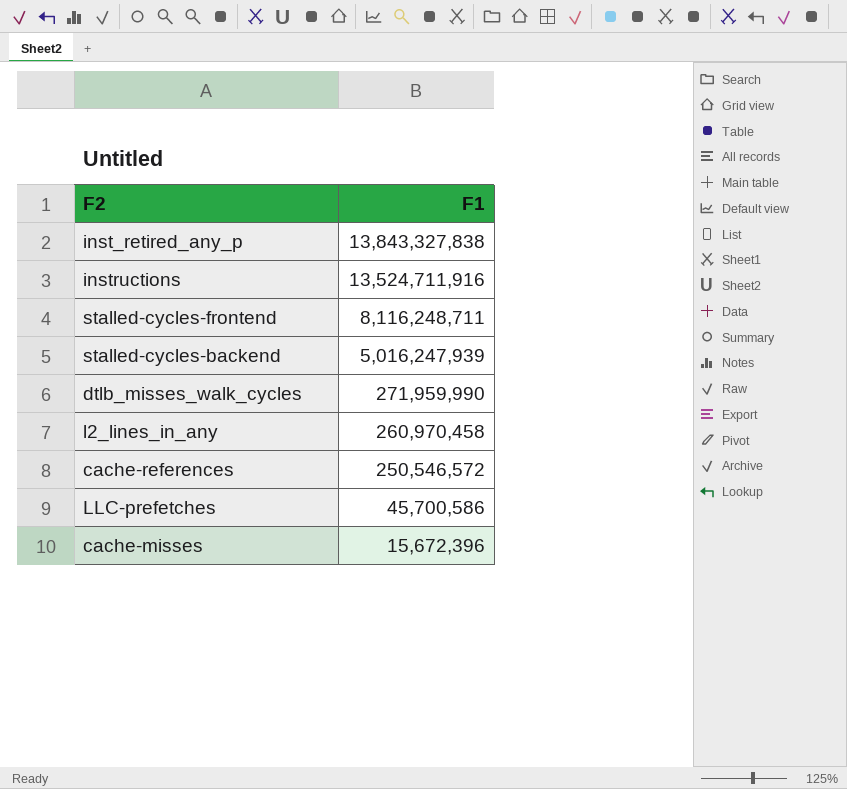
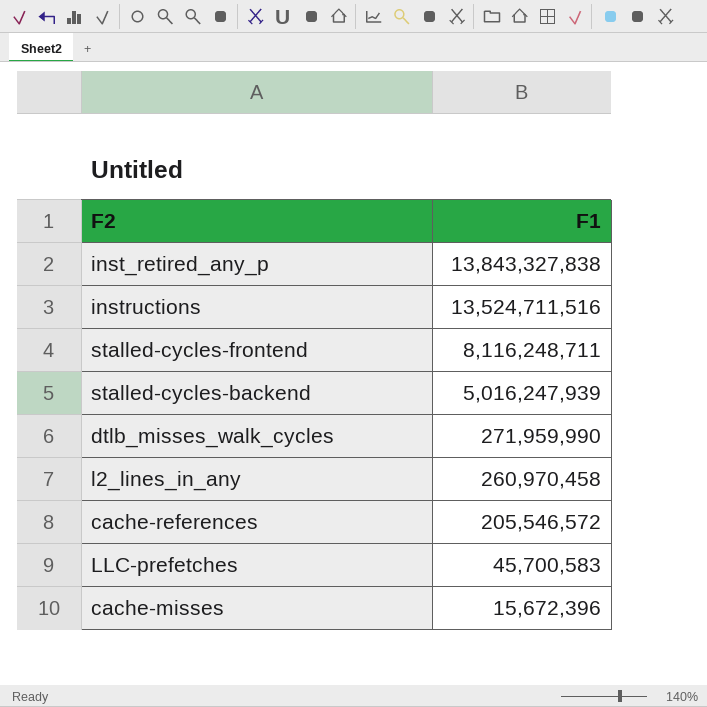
instructions | F1: 13,524,711,916 -> 13,524,711,516
cache-references | F1: 250,546,572 -> 205,546,572
LLC-prefetches | F1: 45,700,586 -> 45,700,583

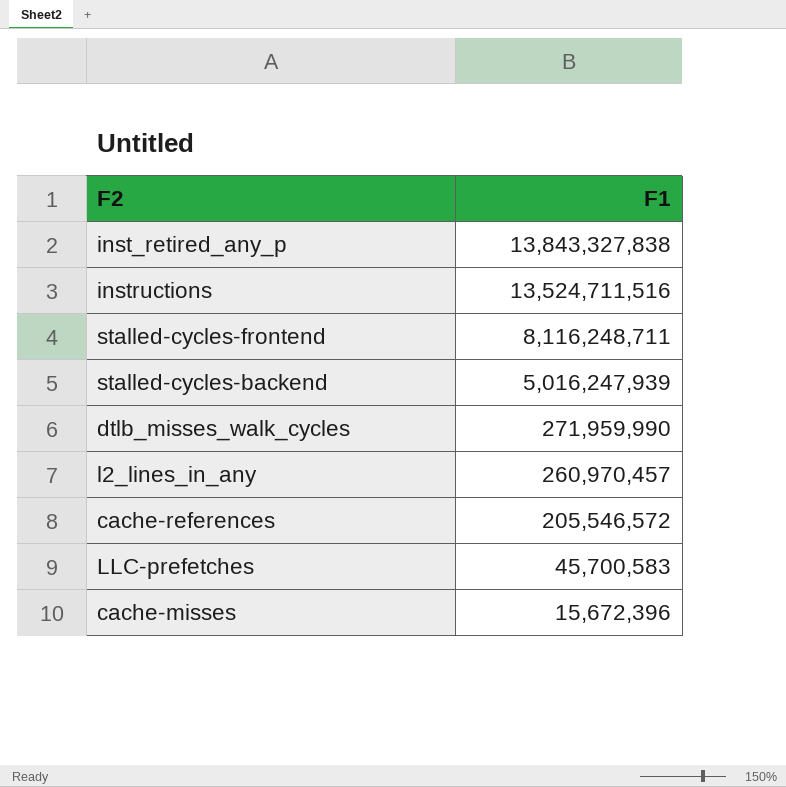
l2_lines_in_any | F1: 260,970,458 -> 260,970,457

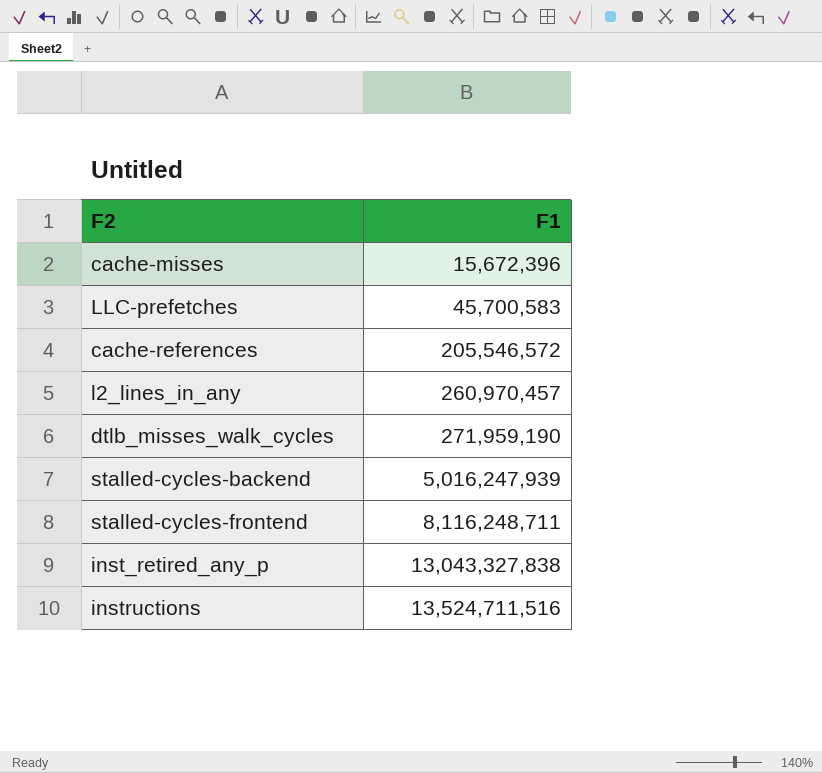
row order: F1 descending -> F1 ascending
dtlb_misses_walk_cycles | F1: 271,959,990 -> 271,959,190
inst_retired_any_p | F1: 13,843,327,838 -> 13,043,327,838

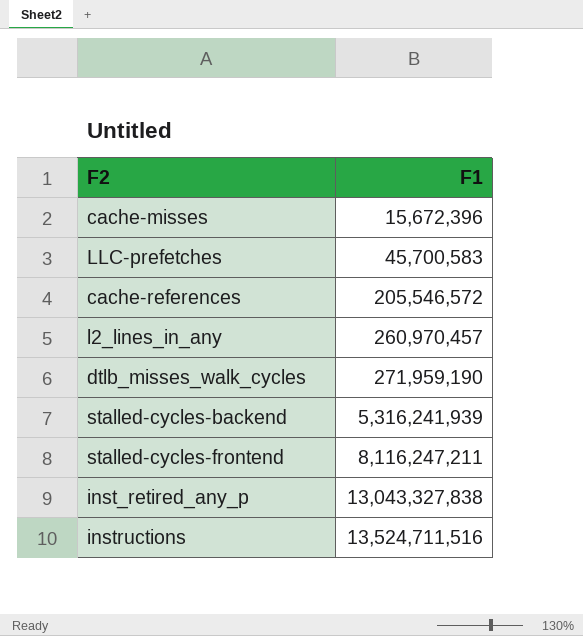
stalled-cycles-backend | F1: 5,016,247,939 -> 5,316,241,939
stalled-cycles-frontend | F1: 8,116,248,711 -> 8,116,247,211

